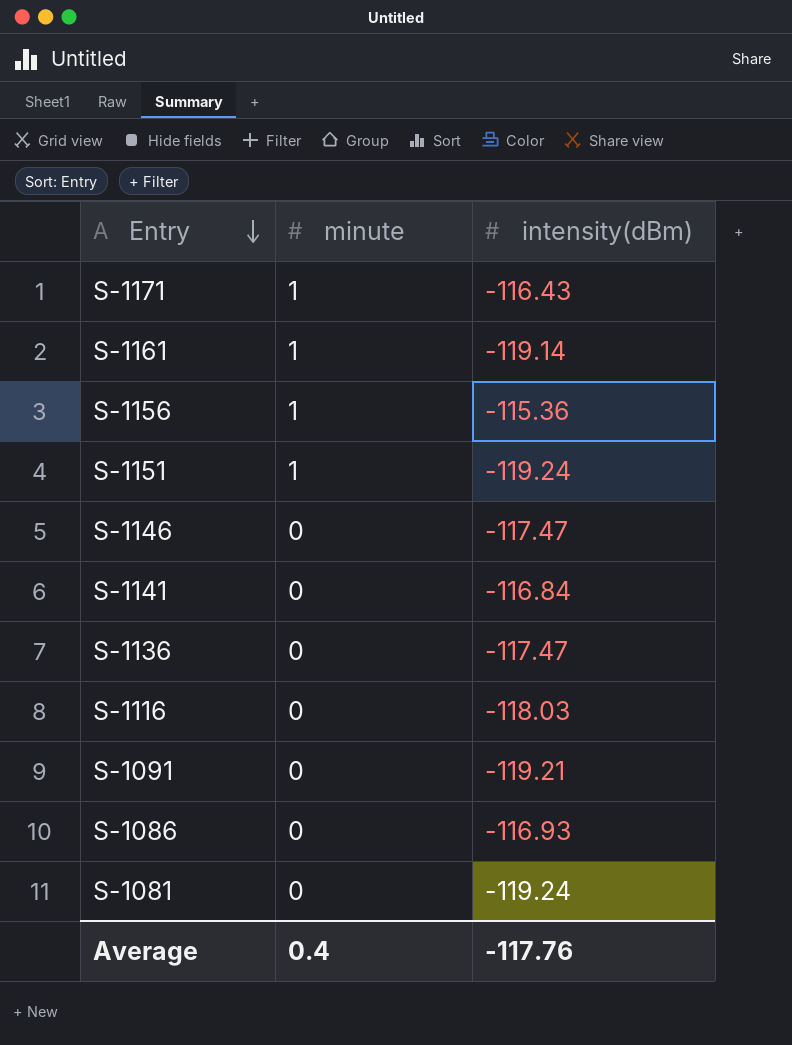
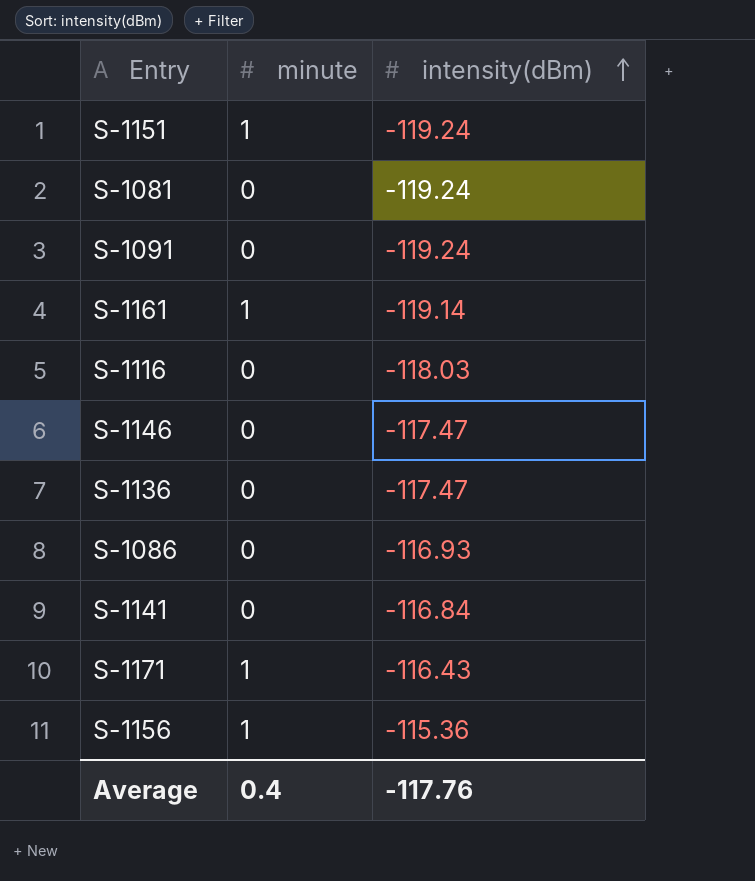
row order: Entry descending -> intensity(dBm) ascending
S-1091 | intensity(dBm): -119.21 -> -119.24

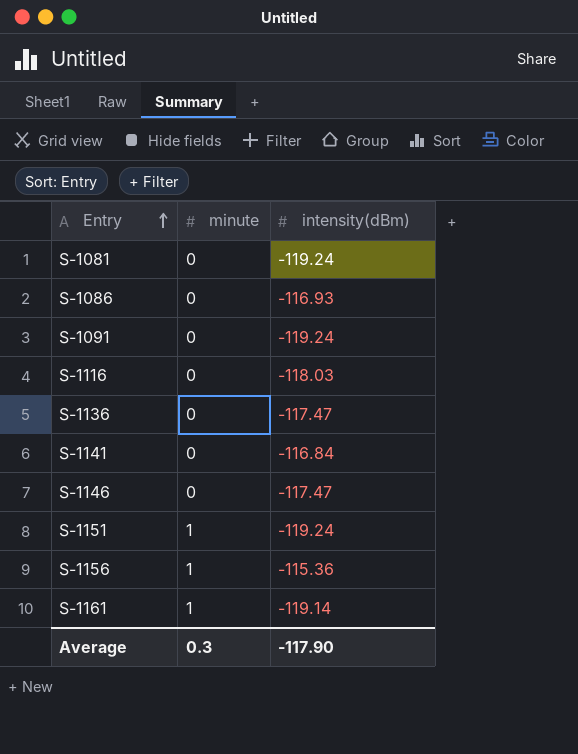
row order: intensity(dBm) ascending -> Entry ascending
row S-1171: 1 | -116.43 -> none
Average | minute: 0.4 -> 0.3
Average | intensity(dBm): -117.76 -> -117.90

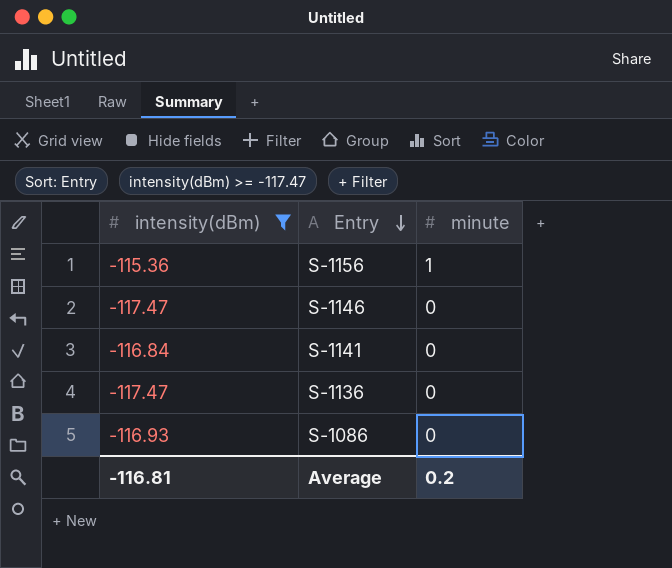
filter: none -> intensity(dBm) >= -117.47
row order: Entry ascending -> Entry descending
column intensity(dBm) | position: 3 -> 1
Average | intensity(dBm): -117.90 -> -116.81
Average | minute: 0.3 -> 0.2

